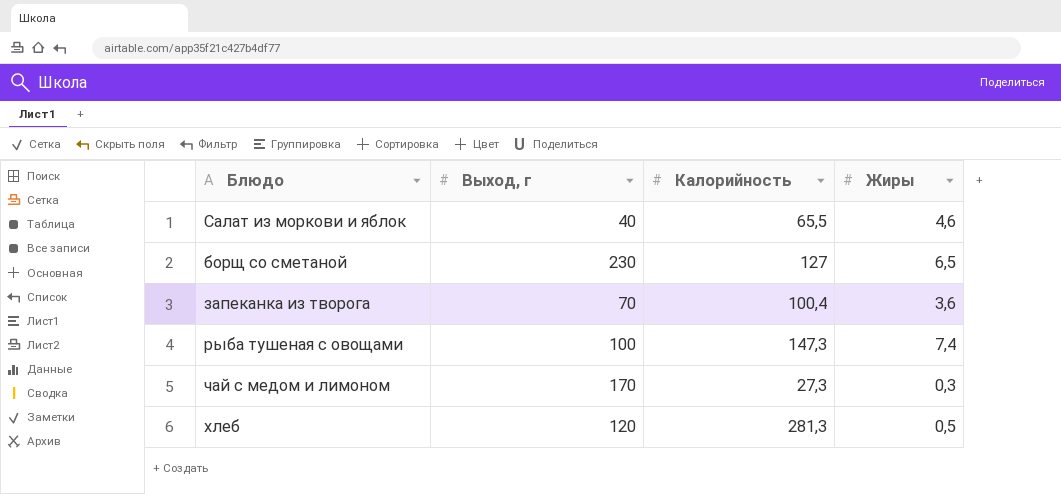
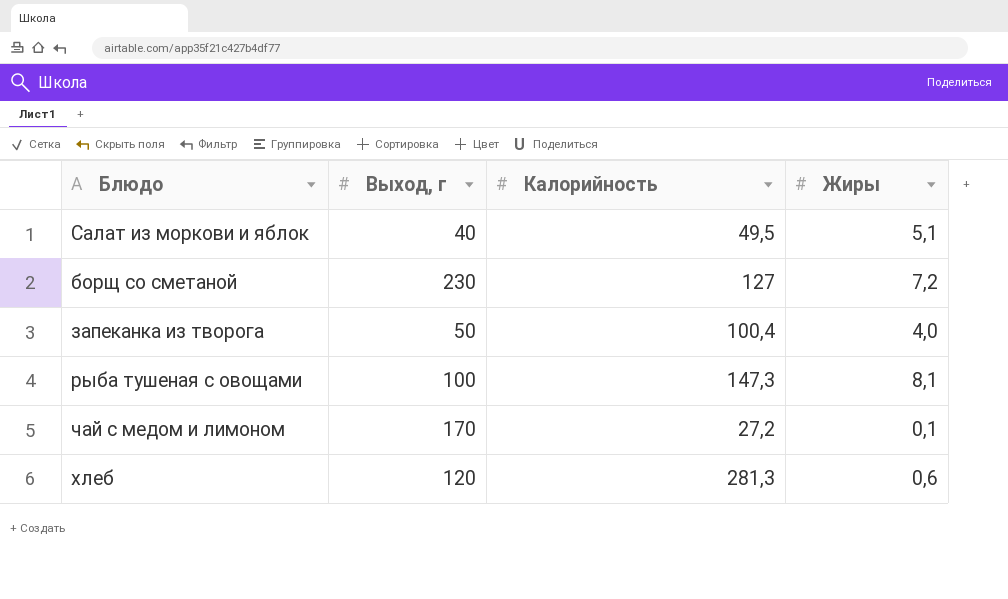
Салат из моркови и яблок | Калорийность: 65,5 -> 49,5
Салат из моркови и яблок | Жиры: 4,6 -> 5,1
борщ со сметаной | Жиры: 6,5 -> 7,2
запеканка из творога | Выход, г: 70 -> 50
запеканка из творога | Жиры: 3,6 -> 4,0
рыба тушеная с овощами | Жиры: 7,4 -> 8,1
чай с медом и лимоном | Калорийность: 27,3 -> 27,2
чай с медом и лимоном | Жиры: 0,3 -> 0,1
хлеб | Жиры: 0,5 -> 0,6

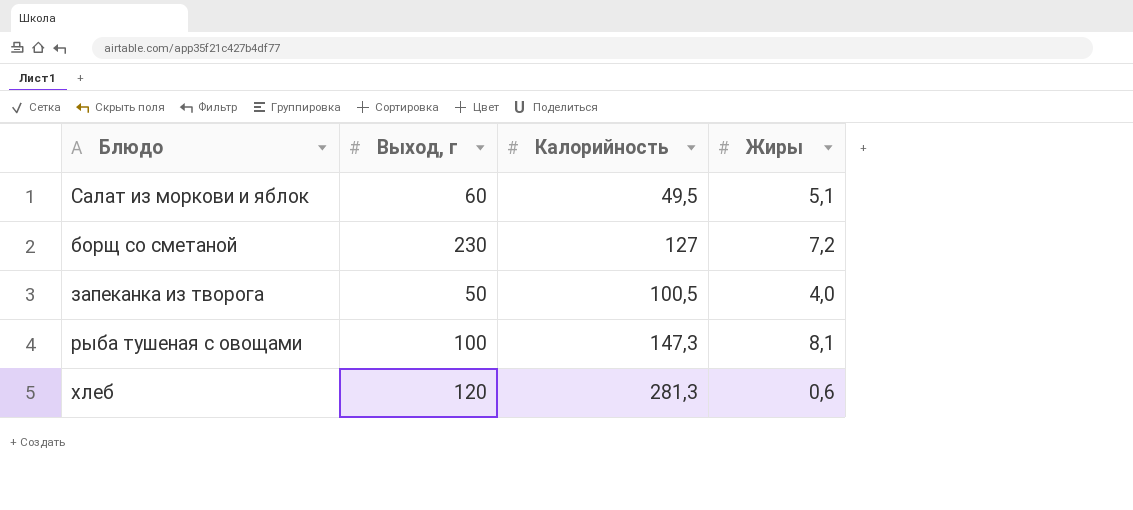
row чай с медом и лимоном: 170 | 27,2 | 0,1 -> none
Салат из моркови и яблок | Выход, г: 40 -> 60
запеканка из творога | Калорийность: 100,4 -> 100,5

